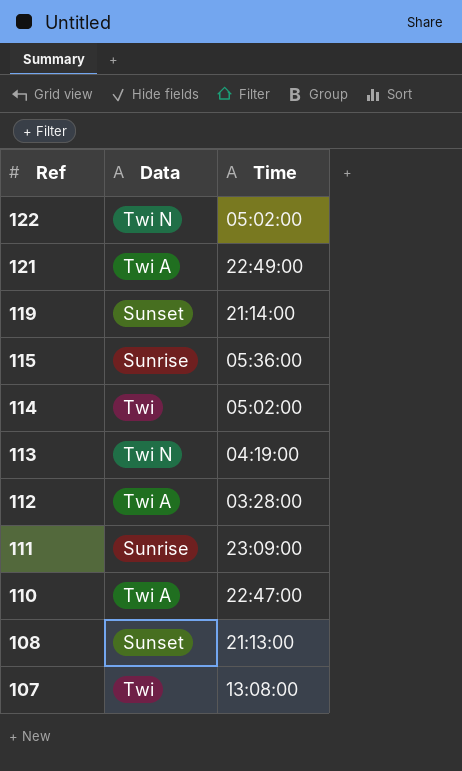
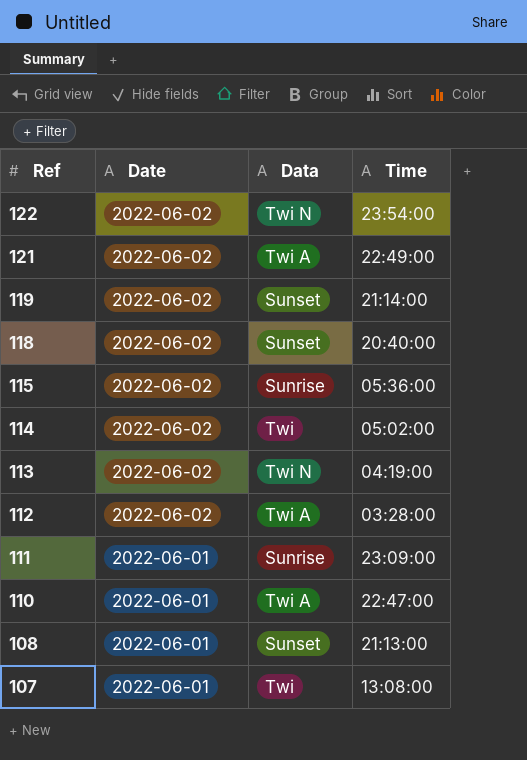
column Date | position: none -> 2
122 | Time: 05:02:00 -> 23:54:00
row 118: none -> 2022-06-02 | Sunset | 20:40:00

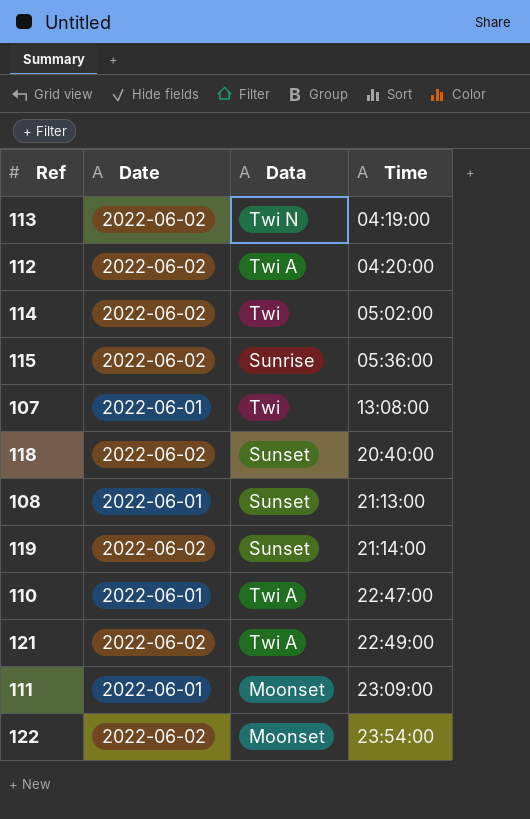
row order: Ref descending -> Time ascending
112 | Time: 03:28:00 -> 04:20:00
111 | Data: Sunrise -> Moonset
122 | Data: Twi N -> Moonset

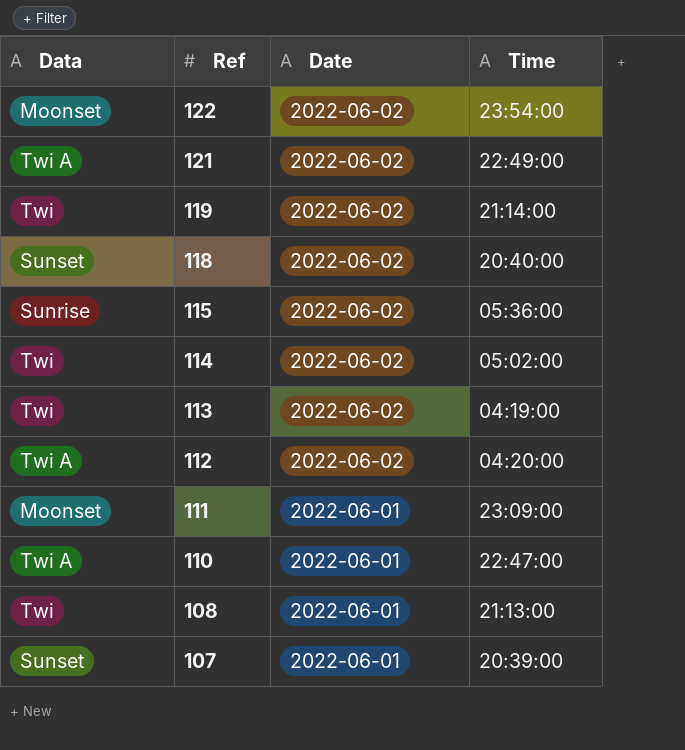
row order: Time ascending -> Ref descending
column Data | position: 3 -> 1
119 | Data: Sunset -> Twi
113 | Data: Twi N -> Twi
108 | Data: Sunset -> Twi
107 | Data: Twi -> Sunset
107 | Time: 13:08:00 -> 20:39:00

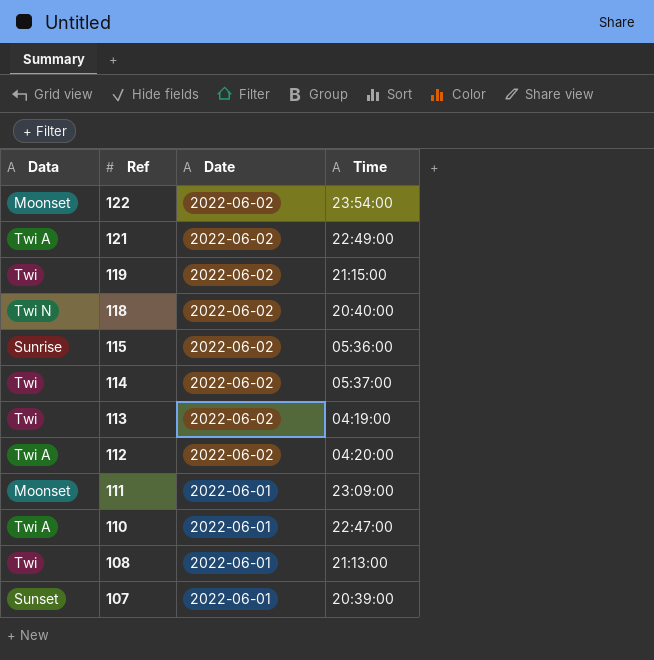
119 | Time: 21:14:00 -> 21:15:00
118 | Data: Sunset -> Twi N
114 | Time: 05:02:00 -> 05:37:00

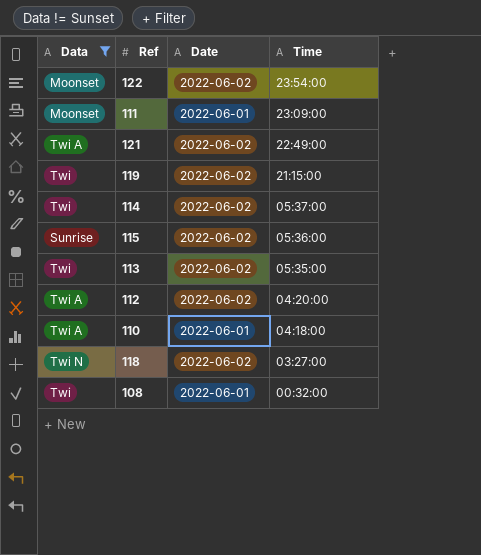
filter: none -> Data != Sunset
row order: Ref descending -> Time descending
113 | Time: 04:19:00 -> 05:35:00
110 | Time: 22:47:00 -> 04:18:00
118 | Time: 20:40:00 -> 03:27:00
108 | Time: 21:13:00 -> 00:32:00

